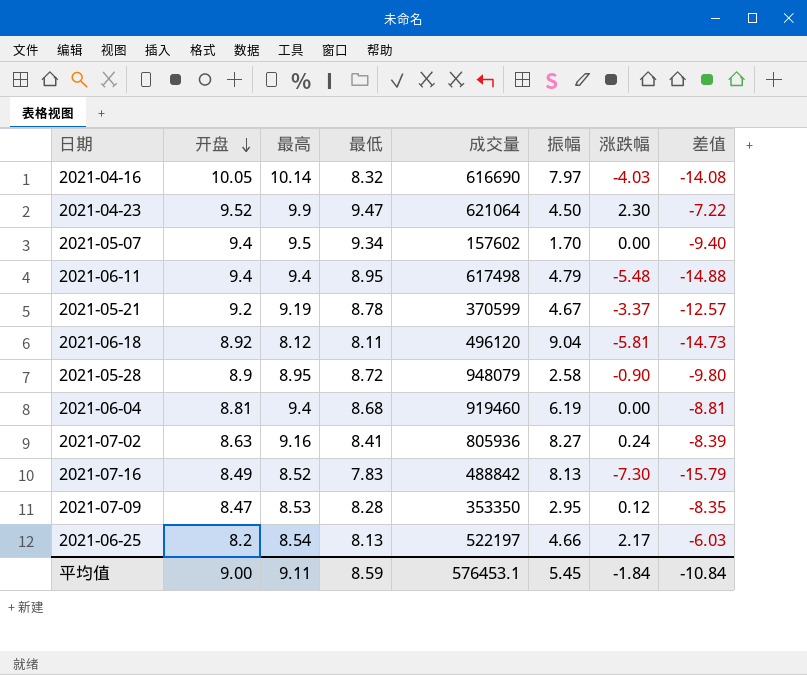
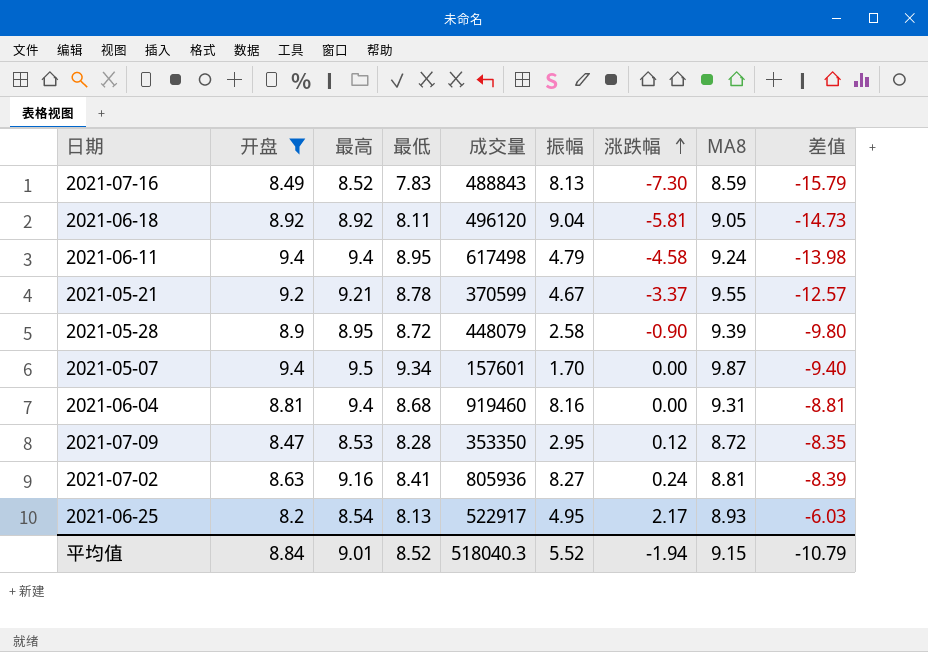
filter: none -> 开盘 <= 9.4
row order: 开盘 descending -> 涨跌幅 ascending
column MA8 | position: none -> 8
2021-07-16 | 成交量: 488842 -> 488843
2021-06-18 | 最高: 8.12 -> 8.92
2021-06-11 | 涨跌幅: -5.48 -> -4.58
2021-06-11 | 差值: -14.88 -> -13.98
2021-05-21 | 最高: 9.19 -> 9.21
2021-05-28 | 成交量: 948079 -> 448079
2021-05-07 | 成交量: 157602 -> 157601
2021-06-04 | 振幅: 6.19 -> 8.16
2021-06-25 | 成交量: 522197 -> 522917
2021-06-25 | 振幅: 4.66 -> 4.95
平均值 | 开盘: 9.00 -> 8.84
平均值 | 最高: 9.11 -> 9.01
平均值 | 最低: 8.59 -> 8.52
平均值 | 成交量: 576453.1 -> 518040.3
平均值 | 振幅: 5.45 -> 5.52
平均值 | 涨跌幅: -1.84 -> -1.94
平均值 | 差值: -10.84 -> -10.79

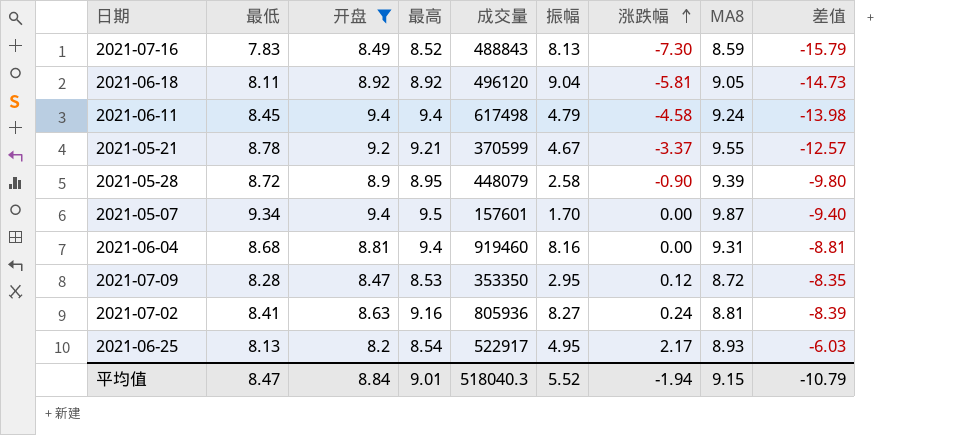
column 最低 | position: 4 -> 2
2021-06-11 | 最低: 8.95 -> 8.45
平均值 | 最低: 8.52 -> 8.47

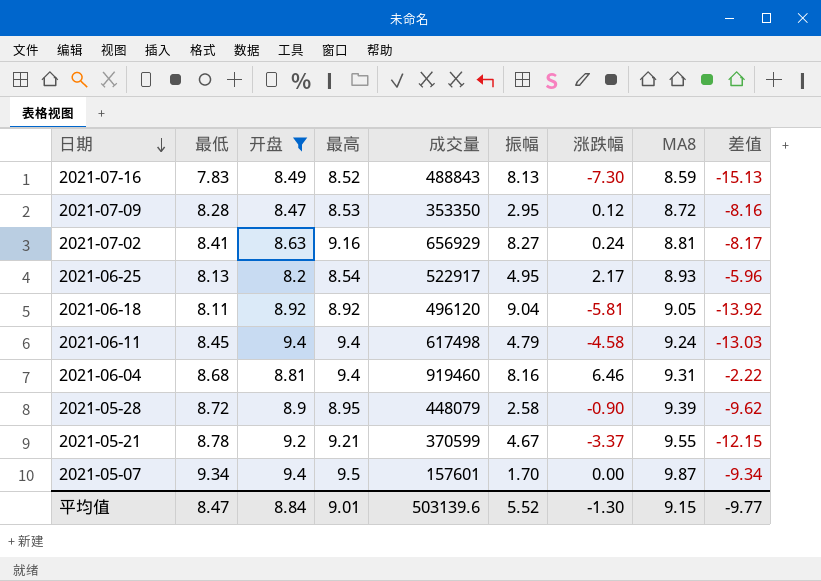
row order: 涨跌幅 ascending -> 日期 descending
column 差值 | formula: [涨跌幅] - [开盘] -> [涨跌幅] - [最低]
2021-07-02 | 成交量: 805936 -> 656929
2021-06-04 | 涨跌幅: 0.00 -> 6.46
平均值 | 成交量: 518040.3 -> 503139.6
平均值 | 涨跌幅: -1.94 -> -1.30
平均值 | 差值: -10.79 -> -9.77

